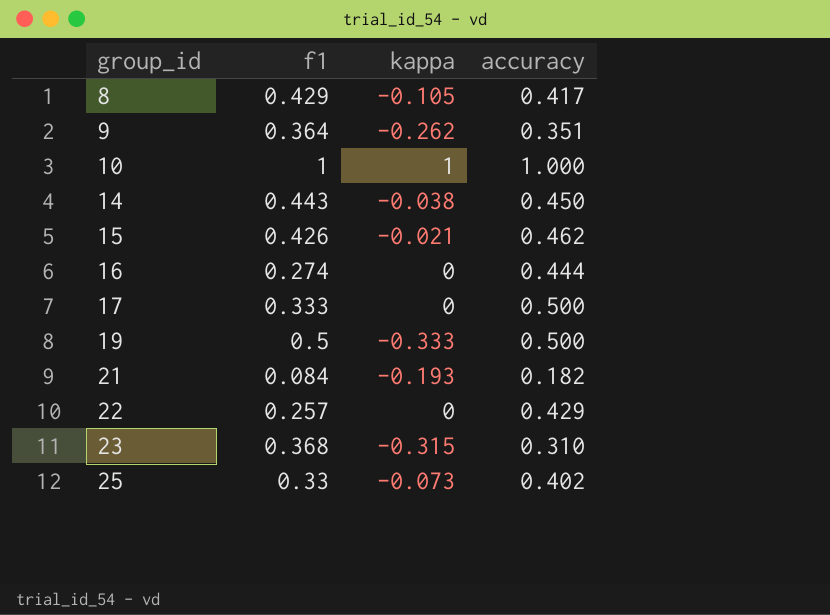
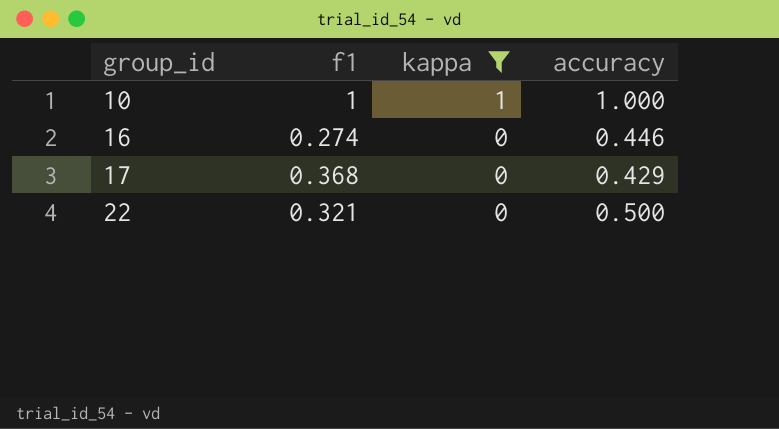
filter: none -> kappa >= 0
16 | accuracy: 0.444 -> 0.446
17 | f1: 0.333 -> 0.368
17 | accuracy: 0.500 -> 0.429
22 | f1: 0.257 -> 0.321
22 | accuracy: 0.429 -> 0.500

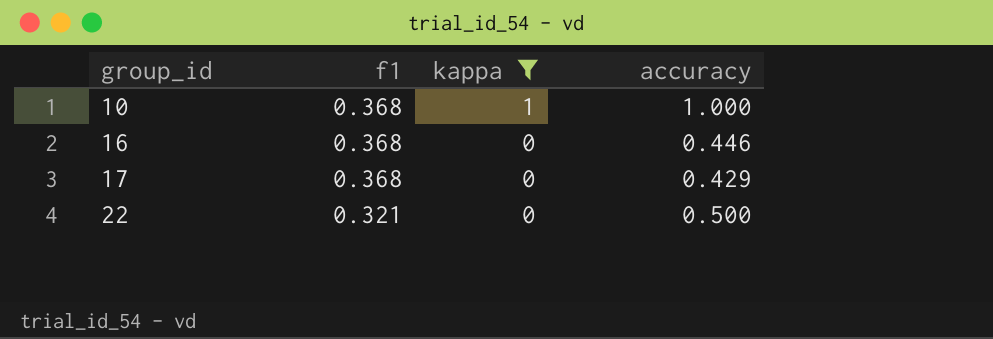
10 | f1: 1 -> 0.368
16 | f1: 0.274 -> 0.368

